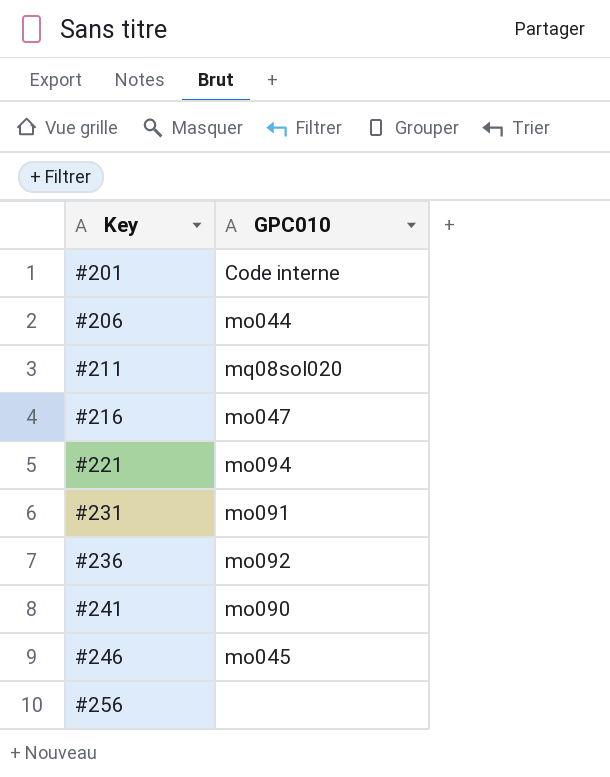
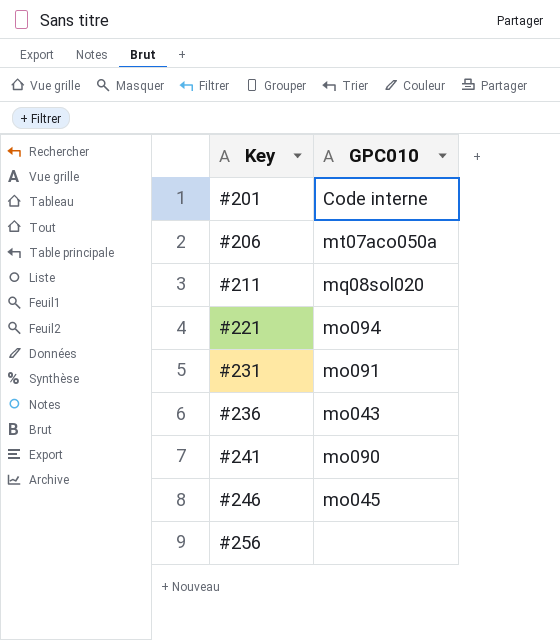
row #216: mo047 -> none
#206 | GPC010: mo044 -> mt07aco050a
#236 | GPC010: mo092 -> mo043

